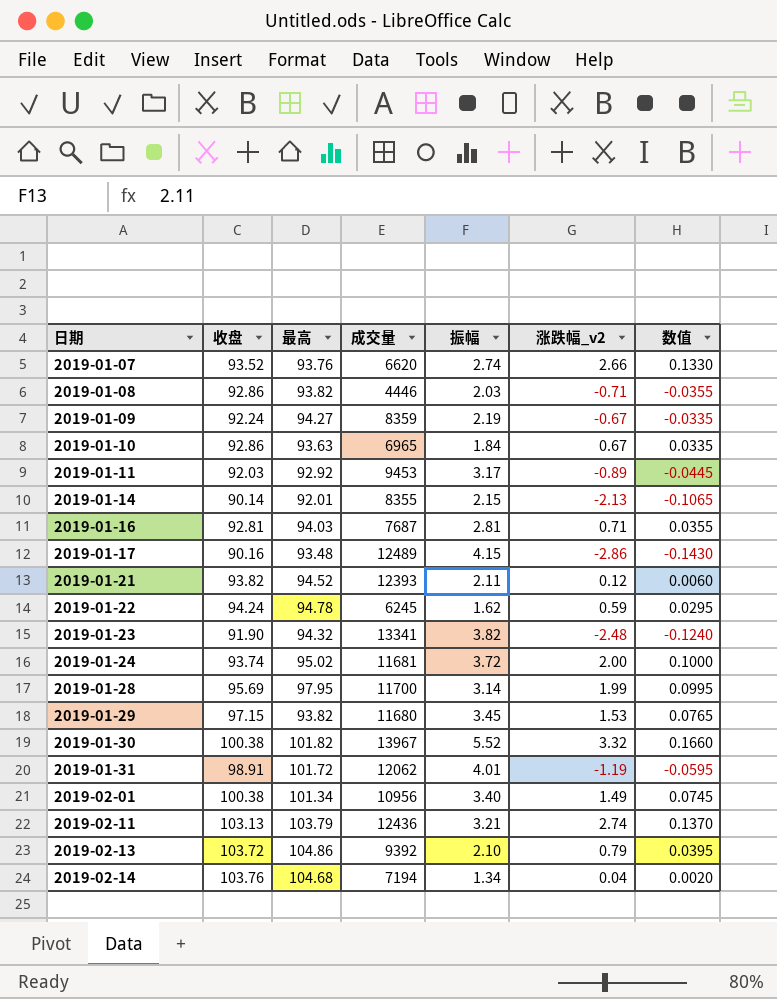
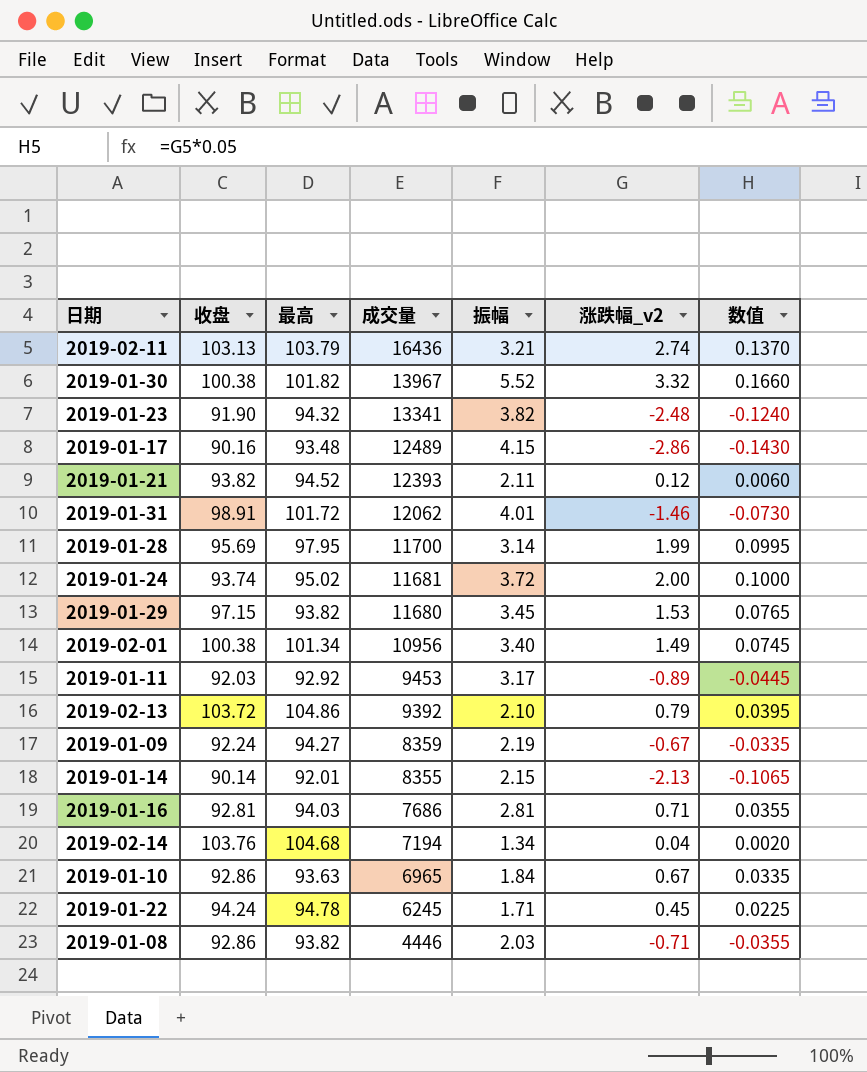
row order: 日期 ascending -> 成交量 descending
row 2019-01-07: 93.52 | 93.76 | 6620 | 2.74 | 2.66 | 0.1330 -> none
2019-02-11 | 成交量: 12436 -> 16436
2019-01-31 | 涨跌幅_v2: -1.19 -> -1.46
2019-01-31 | 数值: -0.0595 -> -0.0730
2019-01-16 | 成交量: 7687 -> 7686
2019-01-22 | 振幅: 1.62 -> 1.71
2019-01-22 | 涨跌幅_v2: 0.59 -> 0.45
2019-01-22 | 数值: 0.0295 -> 0.0225

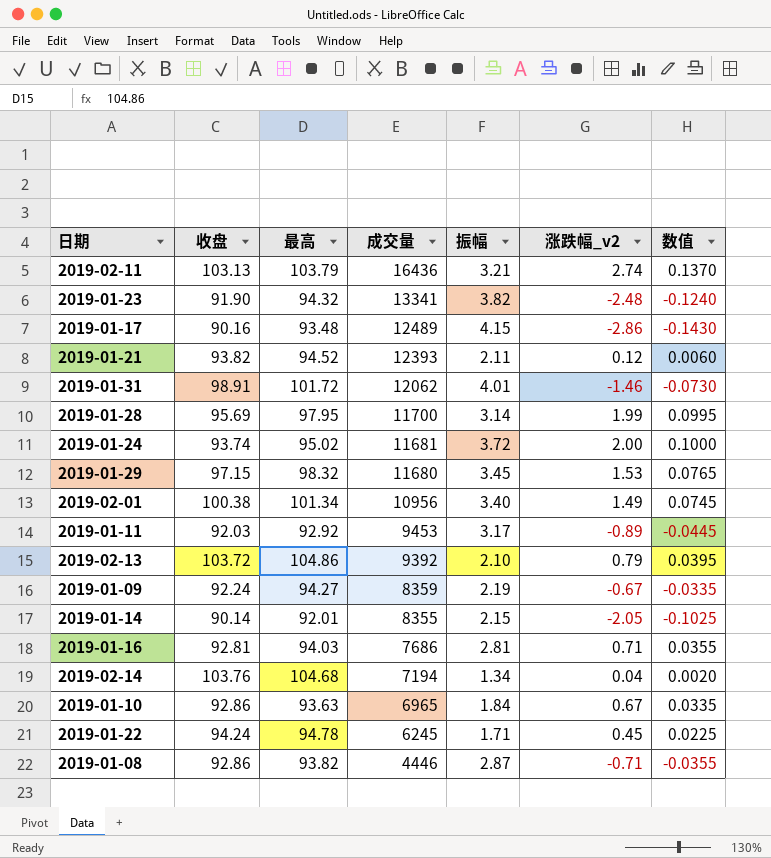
row 2019-01-30: 100.38 | 101.82 | 13967 | 5.52 | 3.32 | 0.1660 -> none
2019-01-29 | 最高: 93.82 -> 98.32
2019-01-14 | 涨跌幅_v2: -2.13 -> -2.05
2019-01-14 | 数值: -0.1065 -> -0.1025
2019-01-08 | 振幅: 2.03 -> 2.87

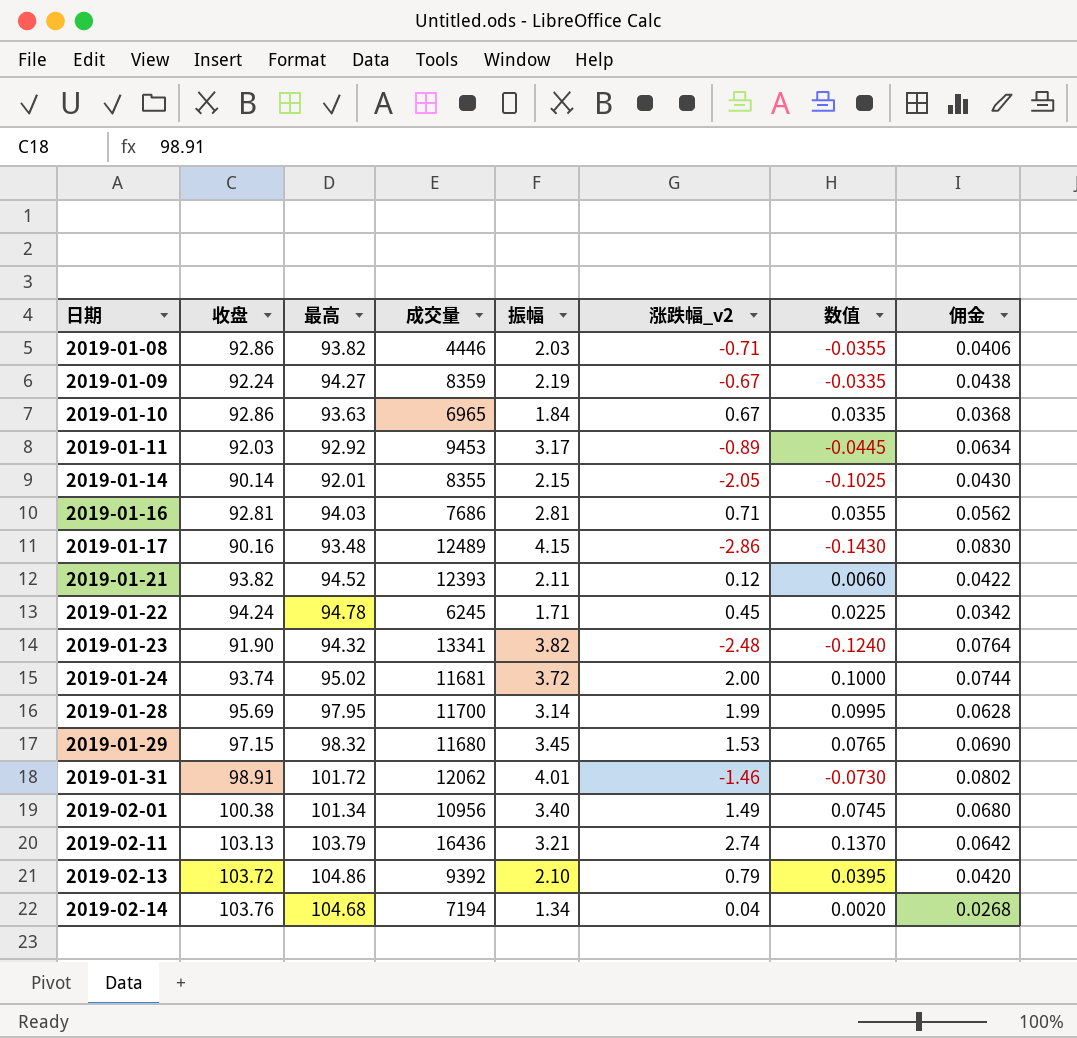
row order: 成交量 descending -> 日期 ascending
column 佣金 | formula: none -> [振幅] * 0.02
2019-01-08 | 振幅: 2.87 -> 2.03

